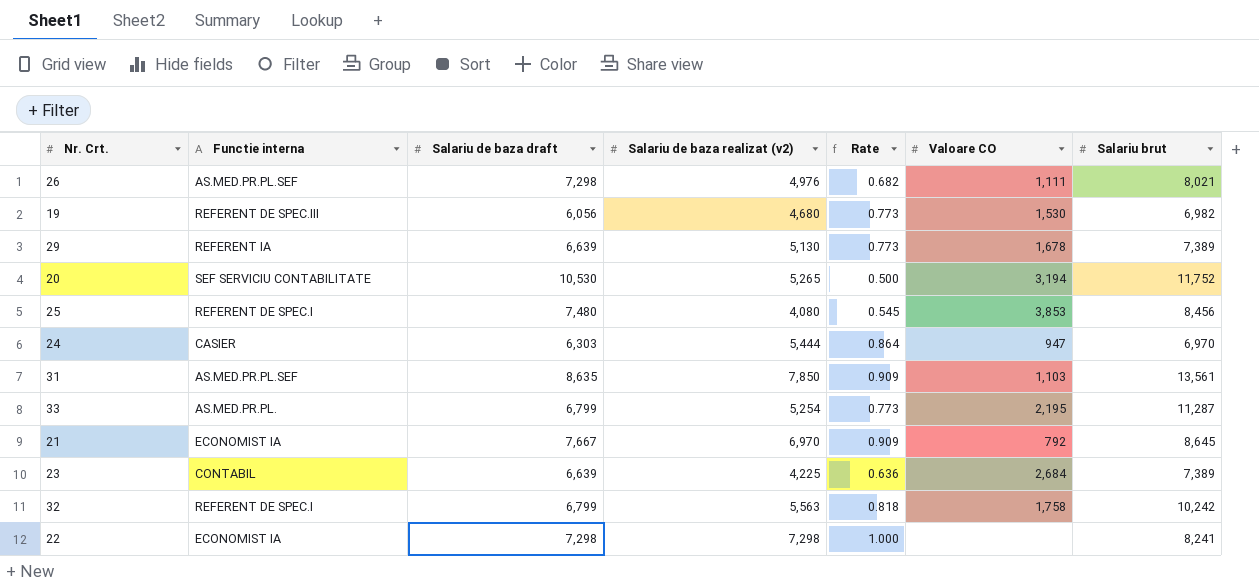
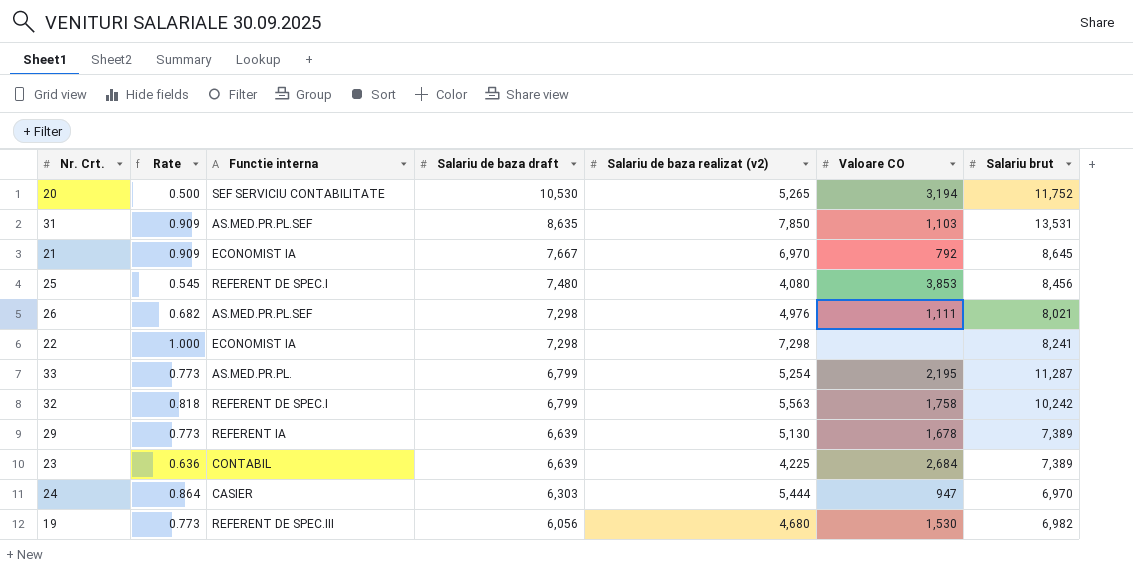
row order: none -> Salariu de baza draft descending
column Rate | position: 5 -> 2
31 | Salariu brut: 13,561 -> 13,531

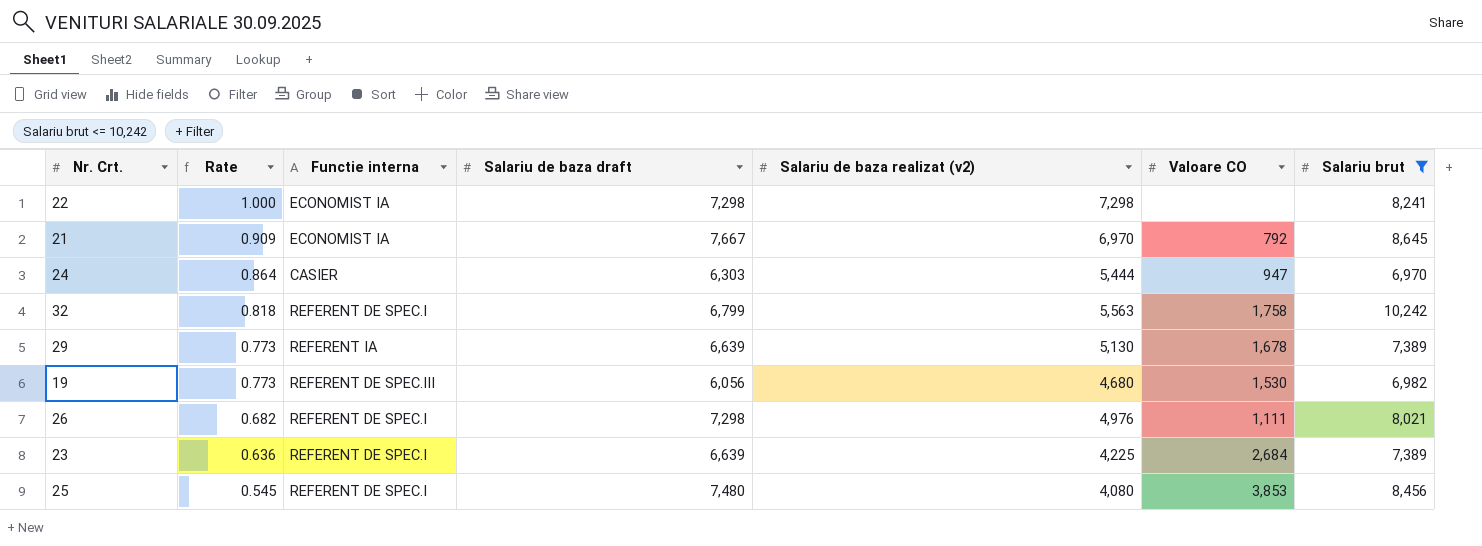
filter: none -> Salariu brut <= 10,242
row order: Salariu de baza draft descending -> Rate descending
26 | Functie interna: AS.MED.PR.PL.SEF -> REFERENT DE SPEC.I
23 | Functie interna: CONTABIL -> REFERENT DE SPEC.I

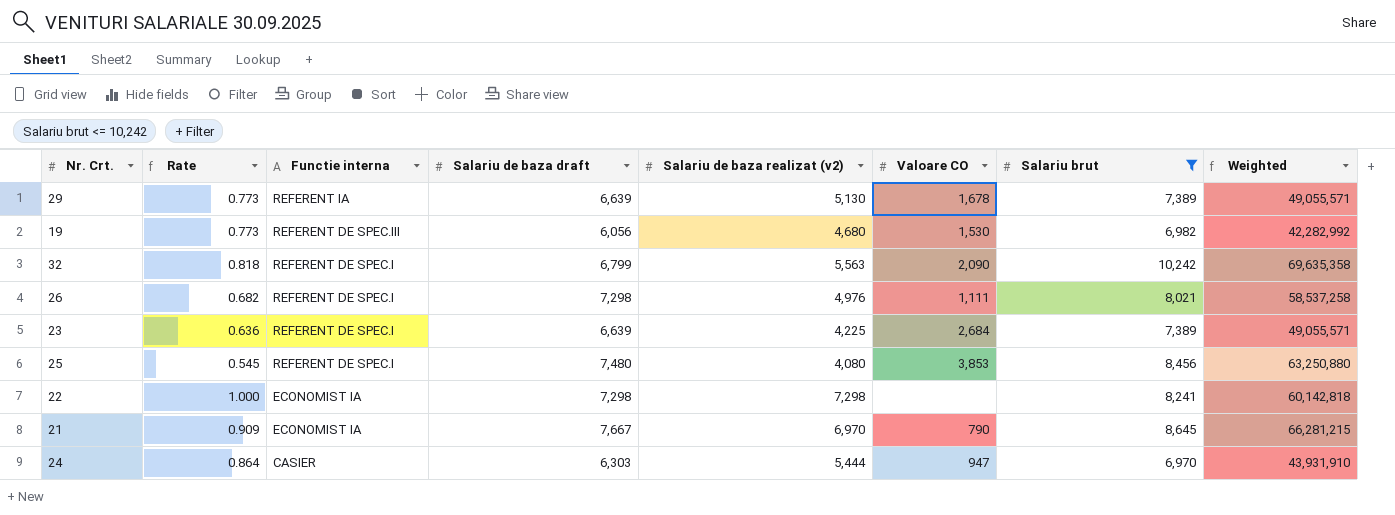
row order: Rate descending -> Functie interna descending
column Weighted | formula: none -> [Salariu de baza draft] * [Salariu brut]
32 | Valoare CO: 1,758 -> 2,090
21 | Valoare CO: 792 -> 790

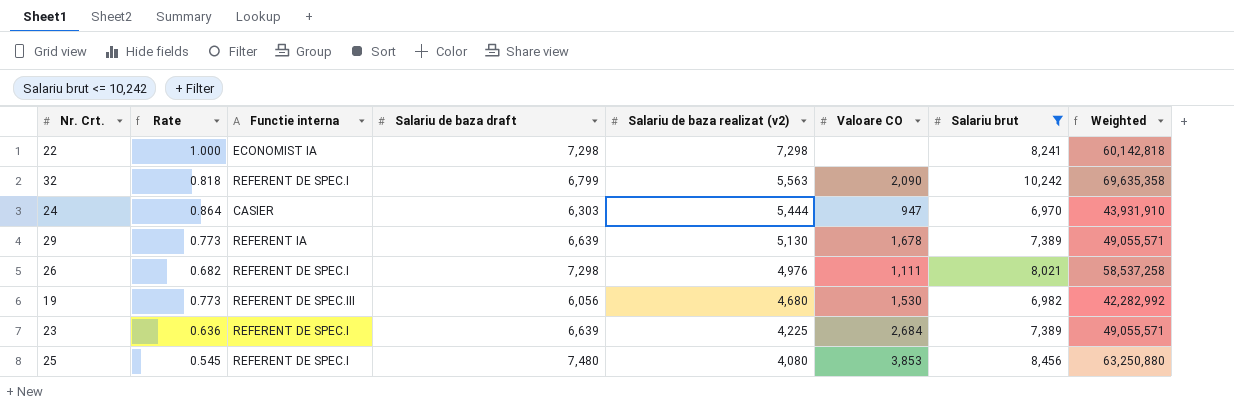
row order: Functie interna descending -> Salariu de baza realizat (v2) descending
row 21: 0.909 | ECONOMIST IA | 7,667 | 6,970 | 790 | 8,645 | 66,281,215 -> none

